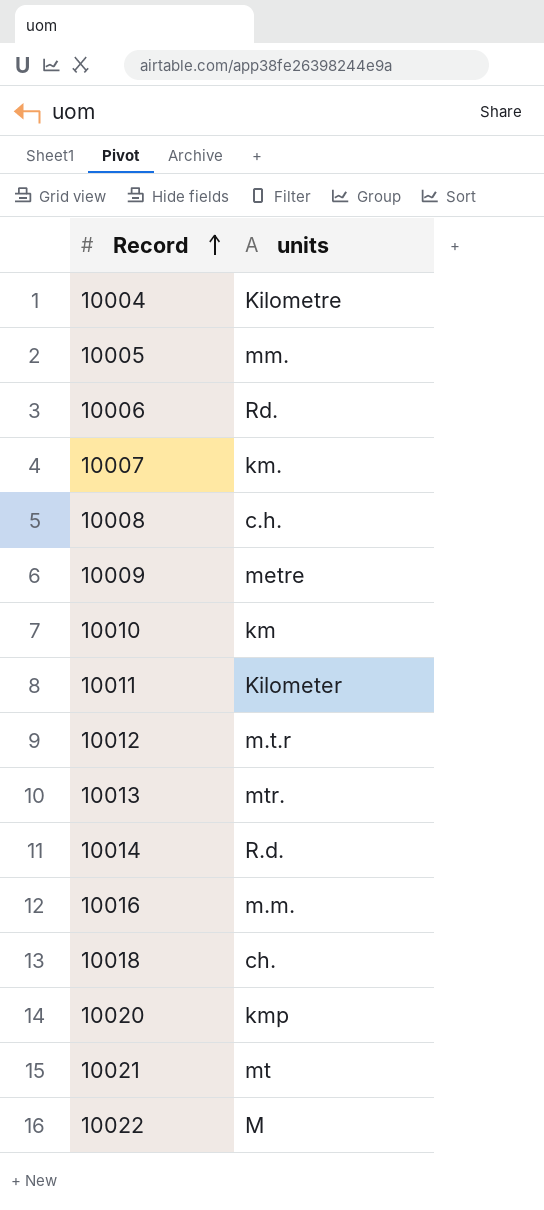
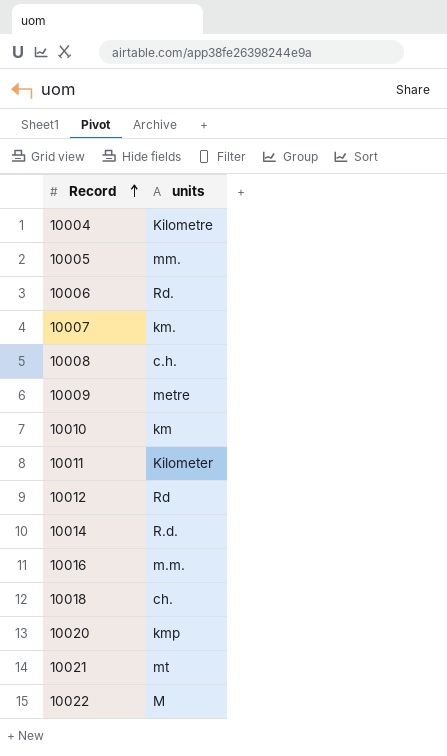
row 10013: mtr. -> none
10012 | units: m.t.r -> Rd

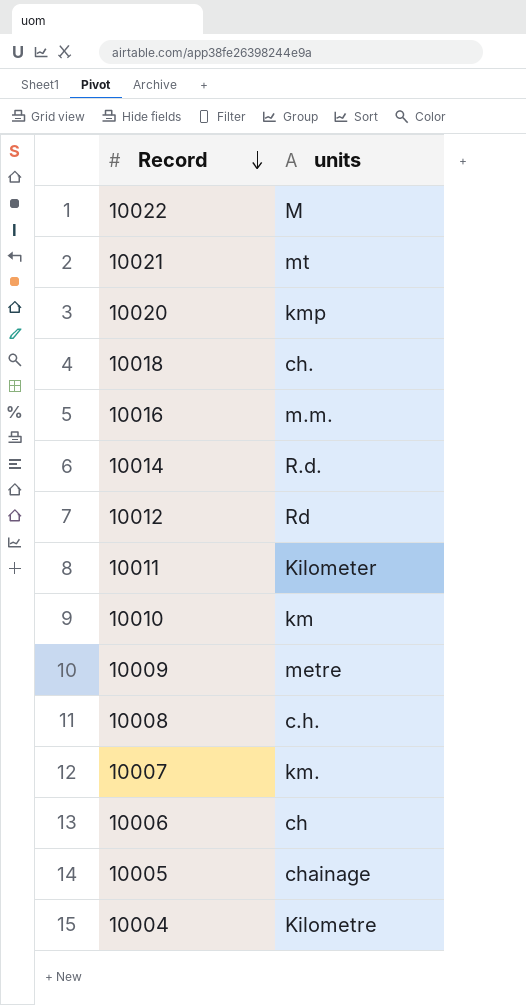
row order: Record ascending -> Record descending
10006 | units: Rd. -> ch
10005 | units: mm. -> chainage

